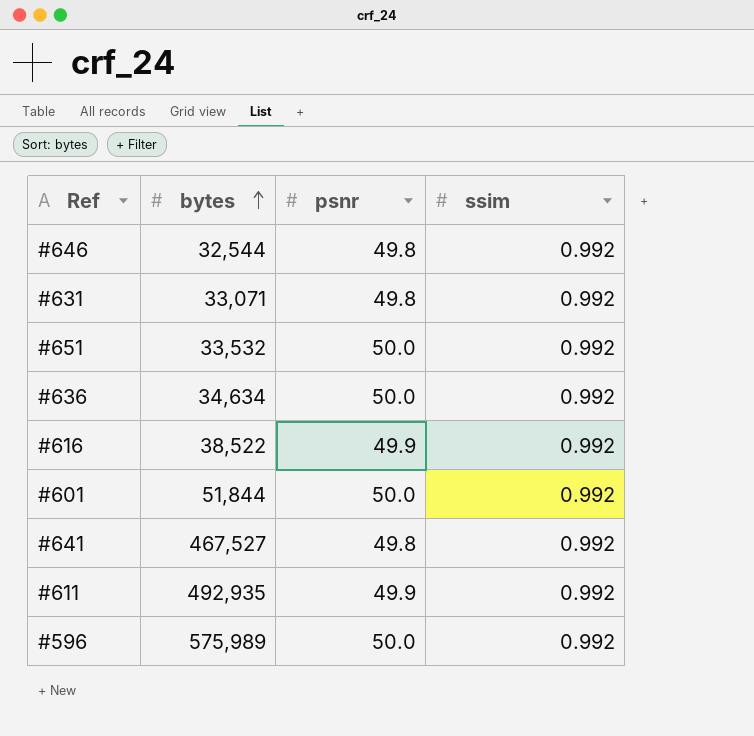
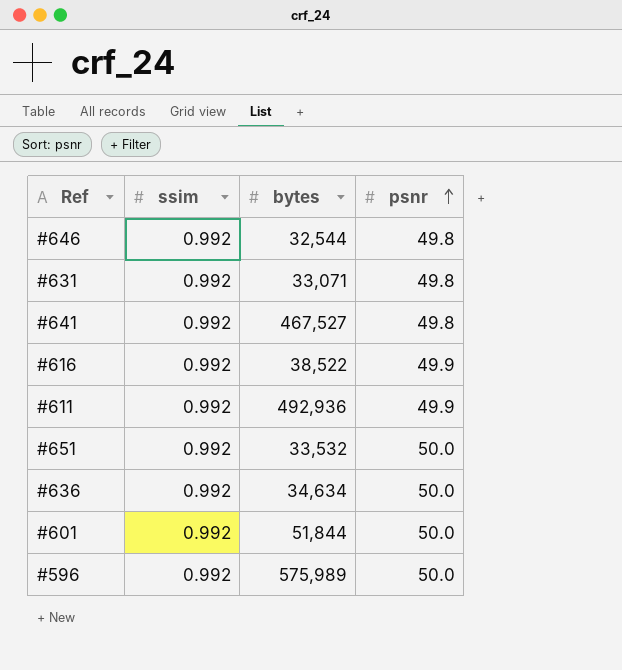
row order: bytes ascending -> psnr ascending
column ssim | position: 4 -> 2
#611 | bytes: 492,935 -> 492,936

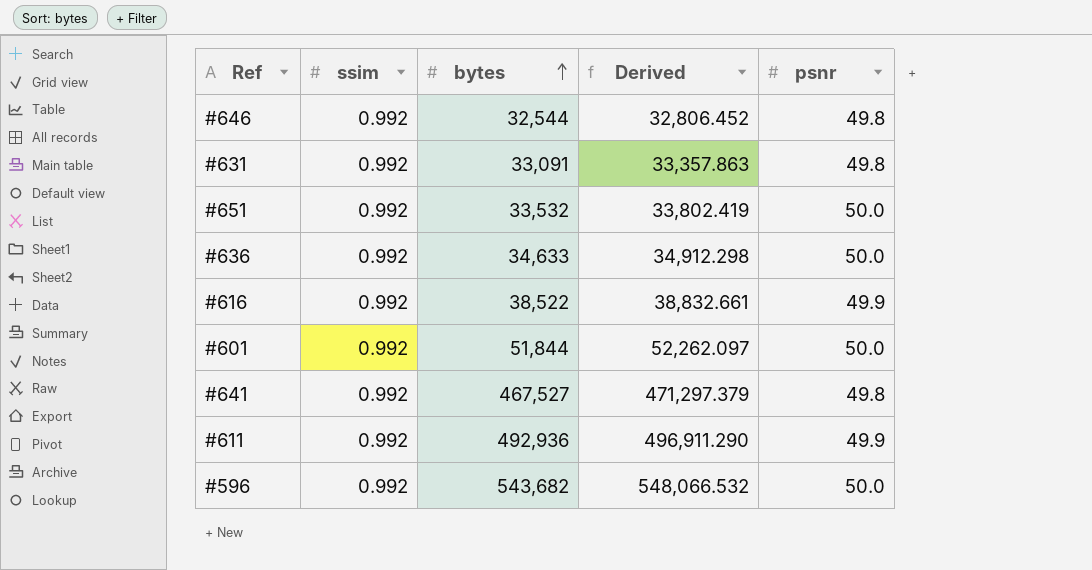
row order: psnr ascending -> bytes ascending
column Derived | formula: none -> [bytes] / [ssim]
#631 | bytes: 33,071 -> 33,091
#636 | bytes: 34,634 -> 34,633
#596 | bytes: 575,989 -> 543,682

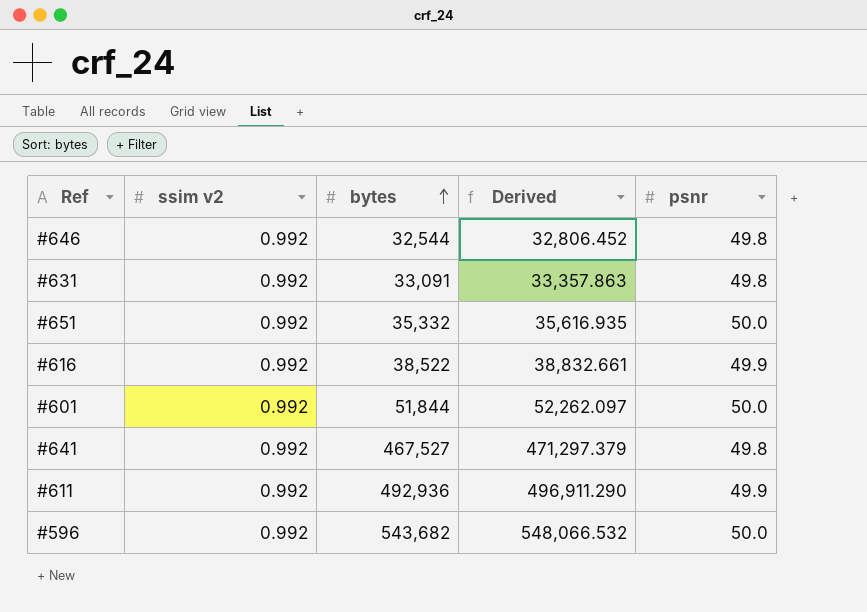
column name: ssim -> ssim v2
row #636: 0.992 | 34,633 | 34,912.298 | 50.0 -> none
#651 | bytes: 33,532 -> 35,332
#651 | Derived: 33,802.419 -> 35,616.935

